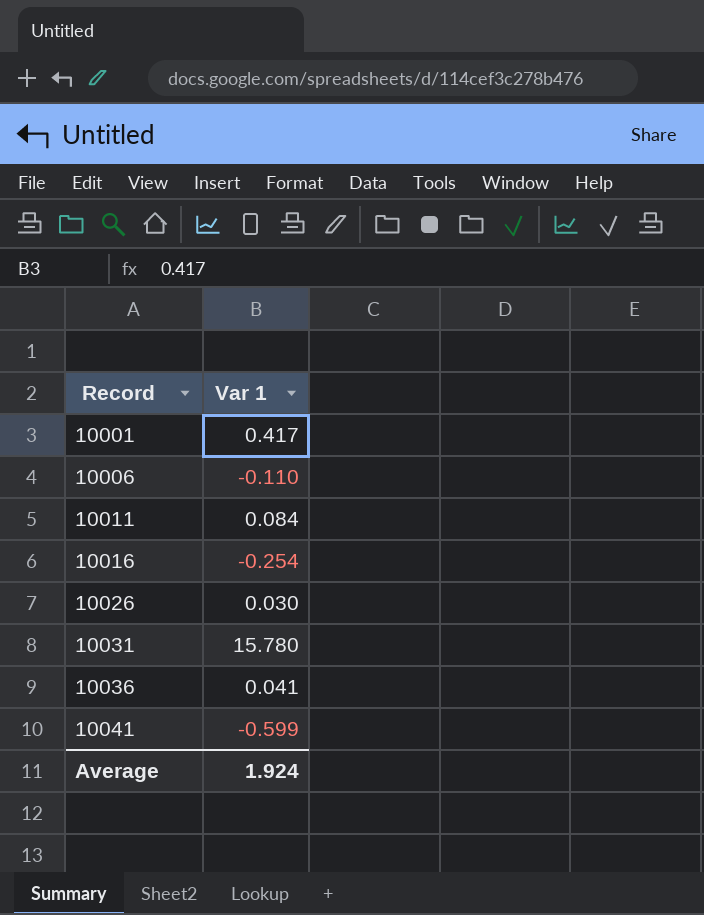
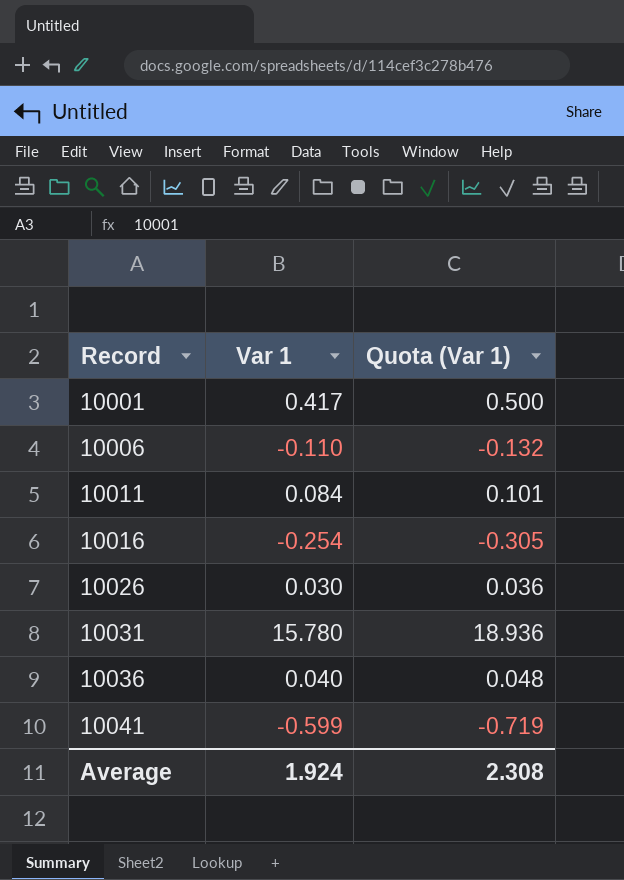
column Quota (Var 1) | formula: none -> [Var 1] * 1.2
10036 | Var 1: 0.041 -> 0.040

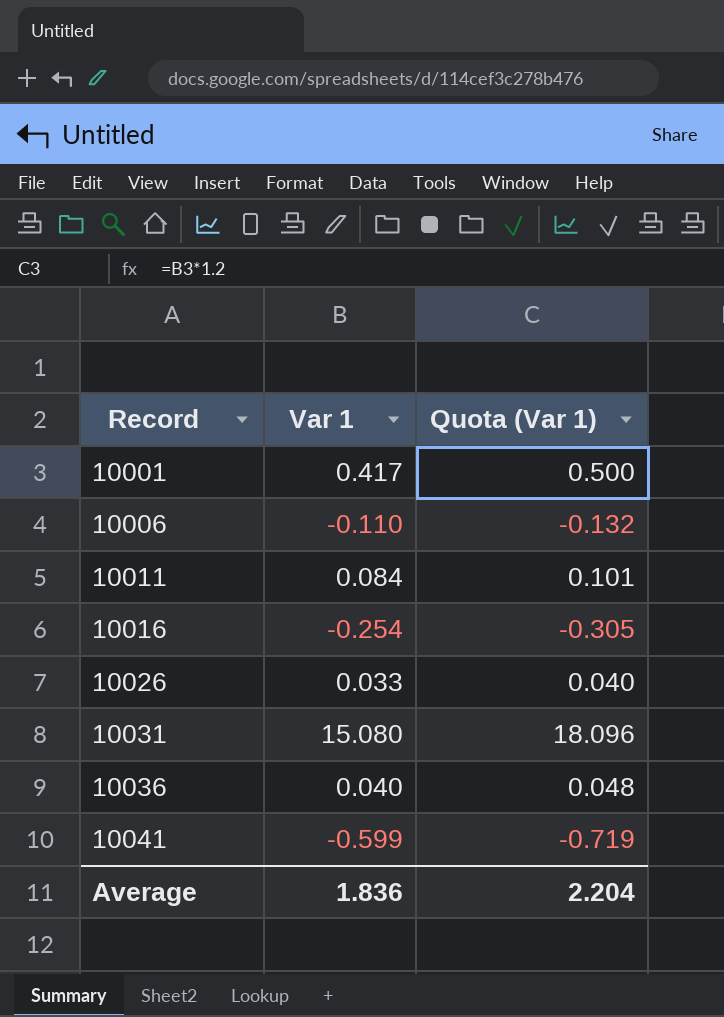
10026 | Var 1: 0.030 -> 0.033
10026 | Quota (Var 1): 0.036 -> 0.040
10031 | Var 1: 15.780 -> 15.080
10031 | Quota (Var 1): 18.936 -> 18.096
Average | Var 1: 1.924 -> 1.836
Average | Quota (Var 1): 2.308 -> 2.204

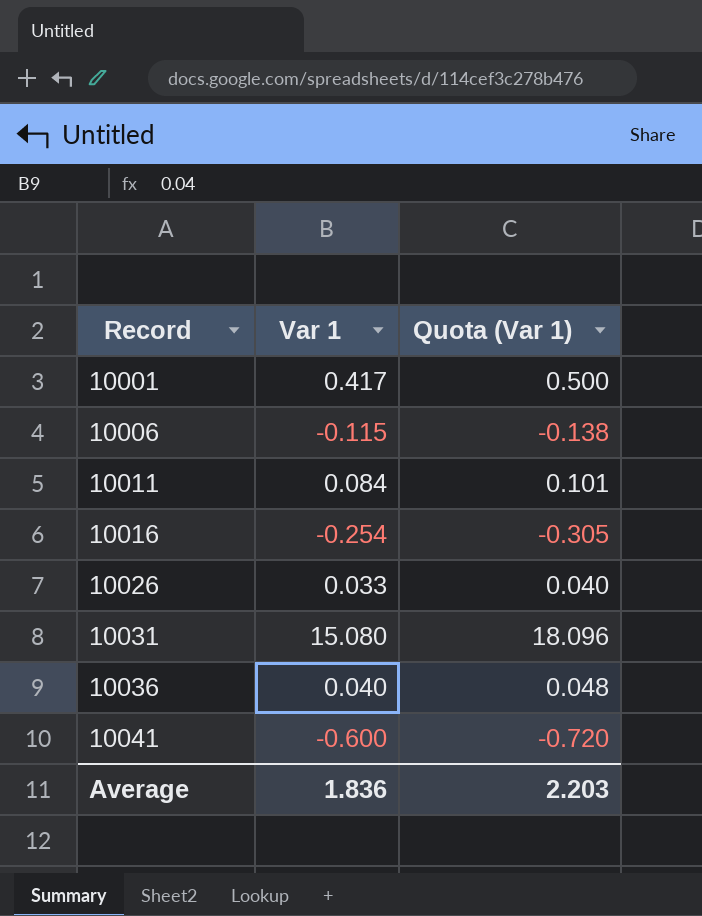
10006 | Var 1: -0.110 -> -0.115
10006 | Quota (Var 1): -0.132 -> -0.138
10041 | Var 1: -0.599 -> -0.600
10041 | Quota (Var 1): -0.719 -> -0.720
Average | Quota (Var 1): 2.204 -> 2.203

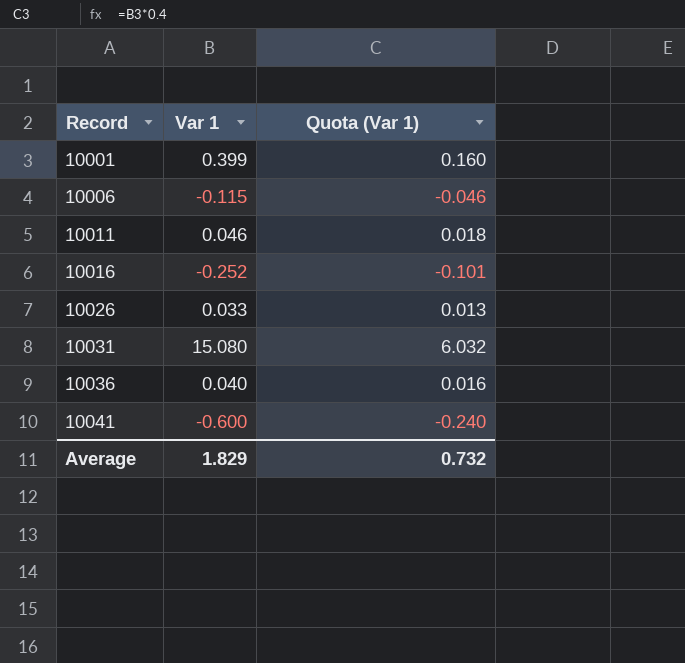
column Quota (Var 1) | formula: [Var 1] * 1.2 -> [Var 1] * 0.4
10001 | Var 1: 0.417 -> 0.399
10011 | Var 1: 0.084 -> 0.046
10016 | Var 1: -0.254 -> -0.252
Average | Var 1: 1.836 -> 1.829
Average | Quota (Var 1): 2.203 -> 0.732

